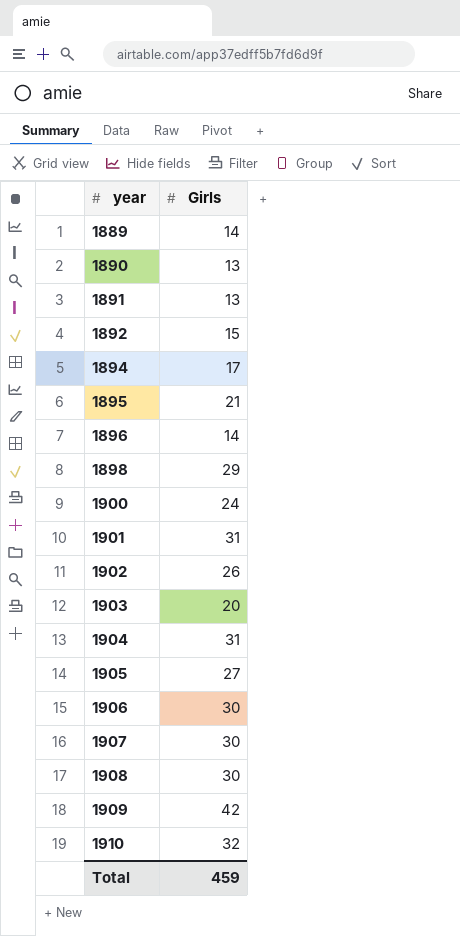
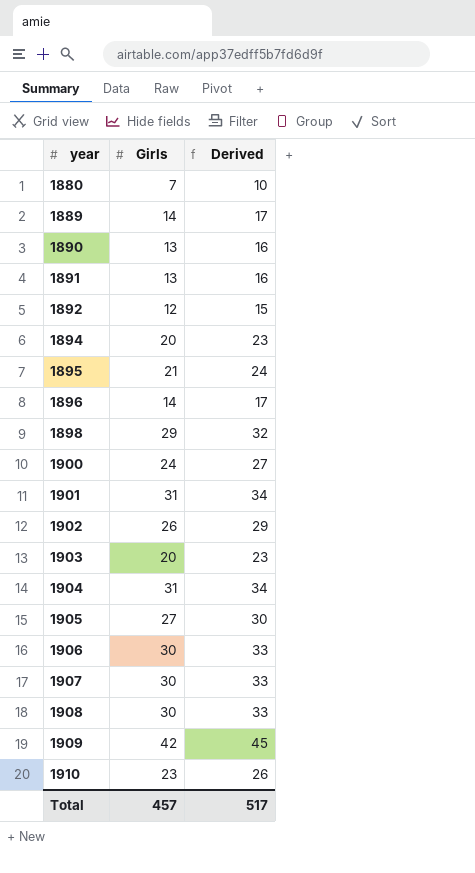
column Derived | formula: none -> [Girls] + 3
row 1880: none -> 7 | 10
1892 | Girls: 15 -> 12
1894 | Girls: 17 -> 20
1910 | Girls: 32 -> 23
Total | Girls: 459 -> 457

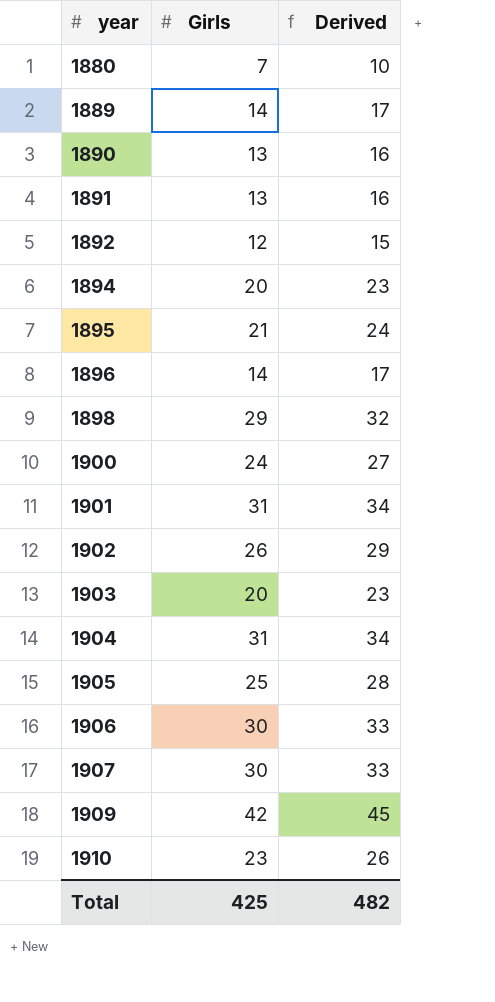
row 1908: 30 | 33 -> none
1905 | Girls: 27 -> 25
1905 | Derived: 30 -> 28
Total | Girls: 457 -> 425
Total | Derived: 517 -> 482

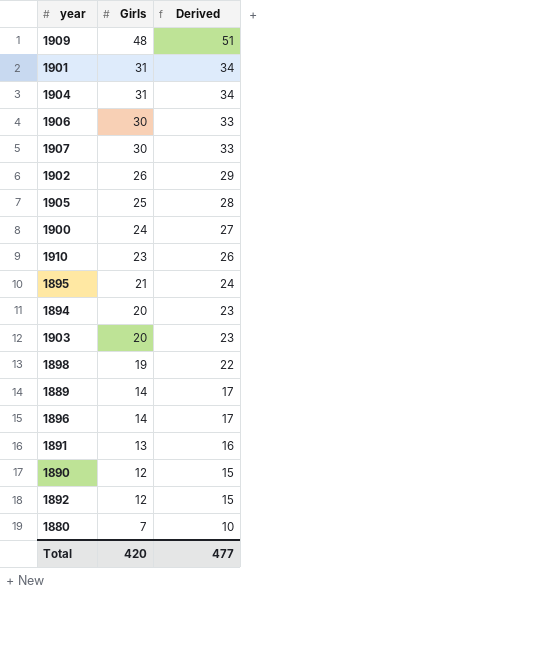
row order: year ascending -> Girls descending
1909 | Girls: 42 -> 48
1909 | Derived: 45 -> 51
1898 | Girls: 29 -> 19
1898 | Derived: 32 -> 22
1890 | Girls: 13 -> 12
1890 | Derived: 16 -> 15
Total | Girls: 425 -> 420
Total | Derived: 482 -> 477

